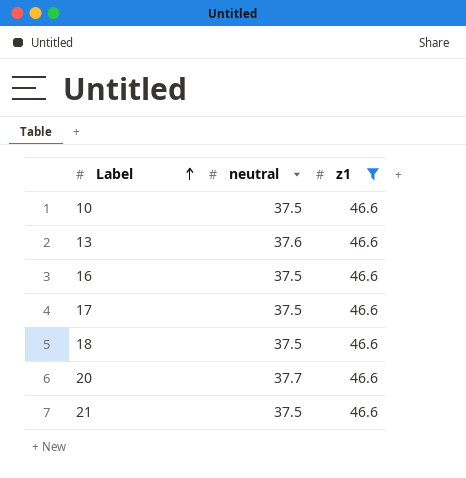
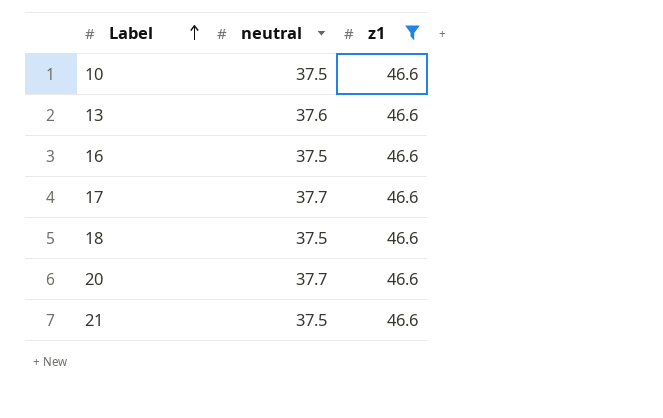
17 | neutral: 37.5 -> 37.7

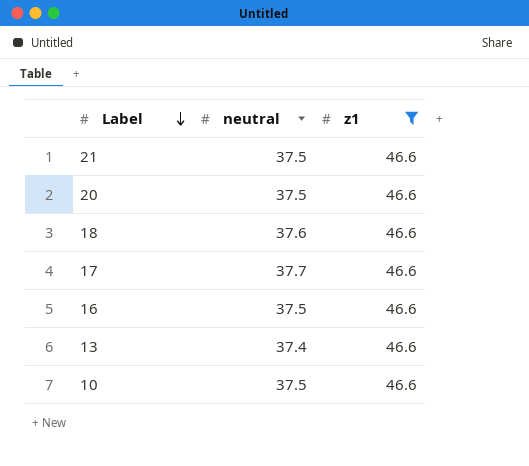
row order: Label ascending -> Label descending
20 | neutral: 37.7 -> 37.5
18 | neutral: 37.5 -> 37.6
13 | neutral: 37.6 -> 37.4

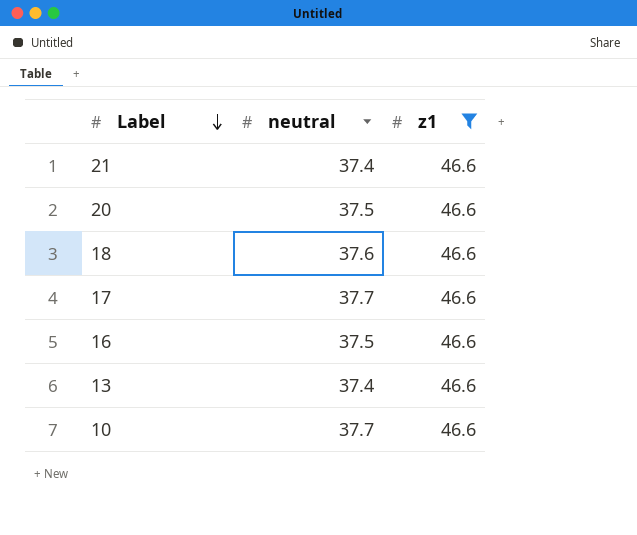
21 | neutral: 37.5 -> 37.4
10 | neutral: 37.5 -> 37.7

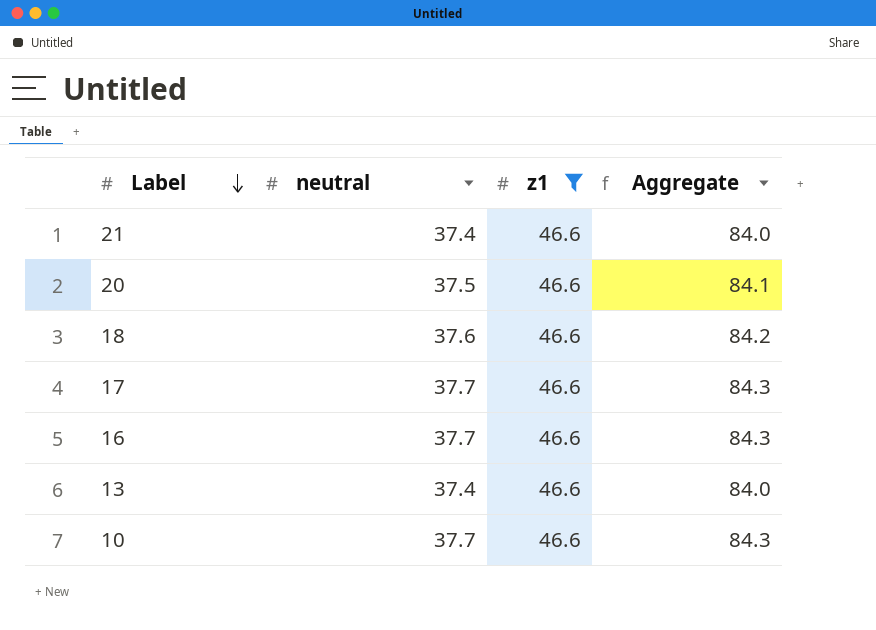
column Aggregate | formula: none -> [neutral] + [z1]
16 | neutral: 37.5 -> 37.7

